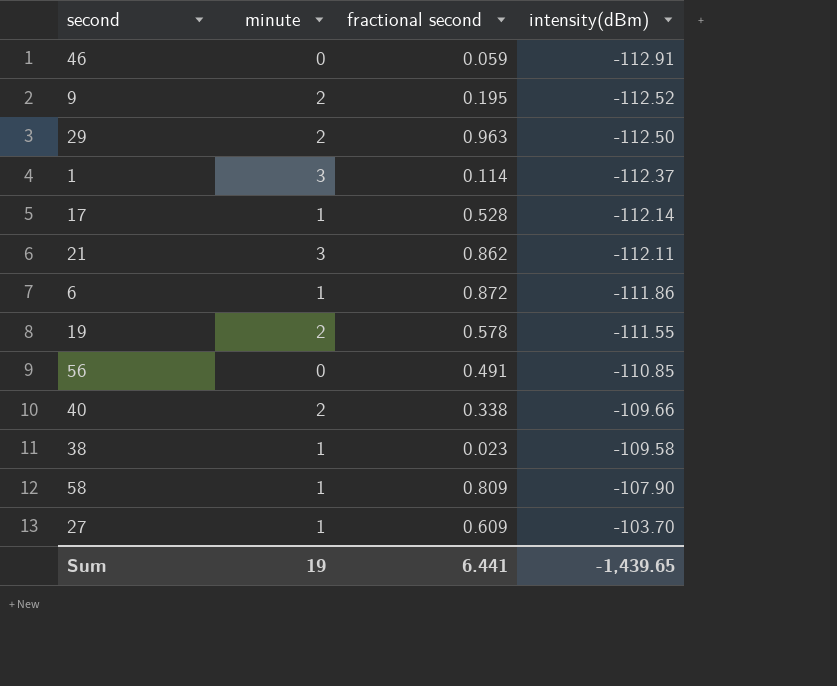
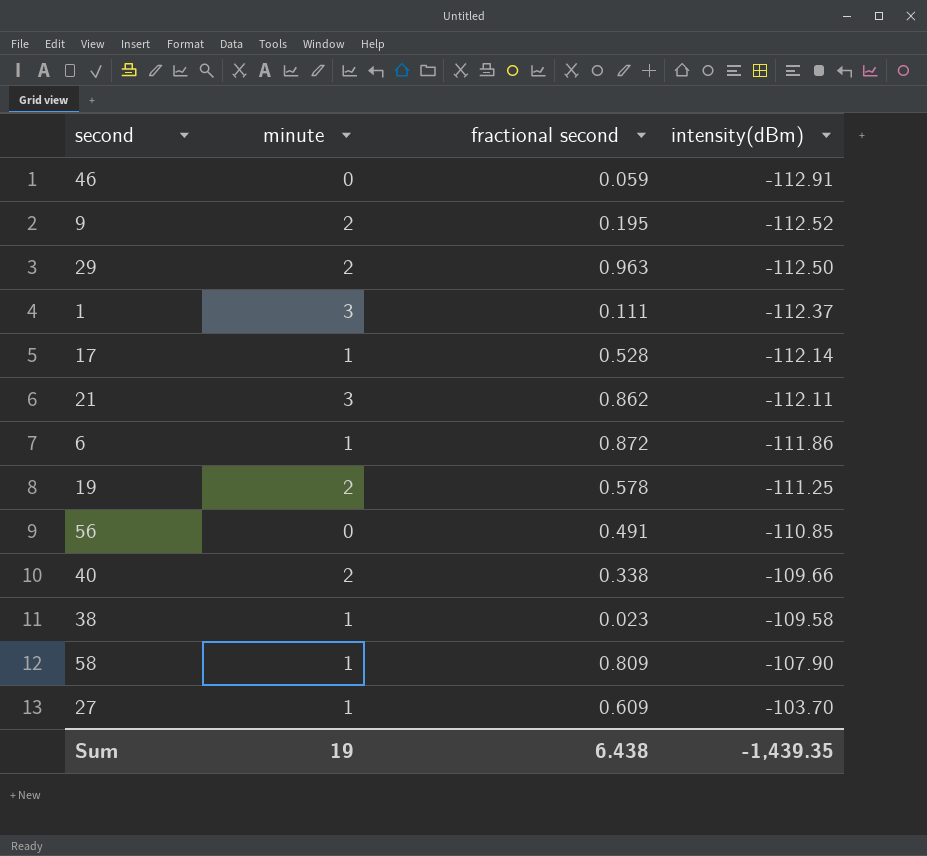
1 | fractional second: 0.114 -> 0.111
19 | intensity(dBm): -111.55 -> -111.25
Sum | fractional second: 6.441 -> 6.438
Sum | intensity(dBm): -1,439.65 -> -1,439.35

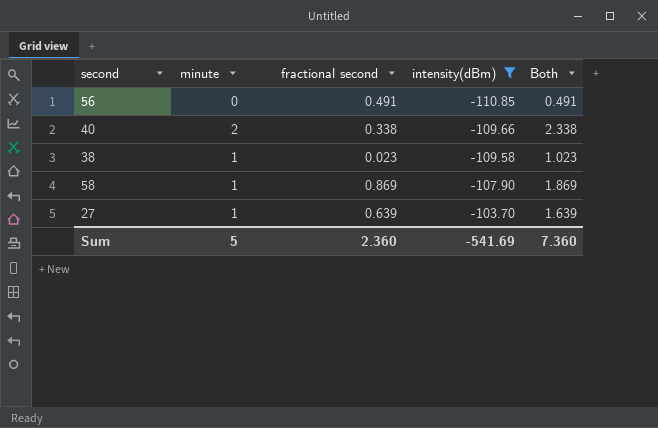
filter: none -> intensity(dBm) >= -110.85
column Both | formula: none -> [minute] + [fractional second]
58 | fractional second: 0.809 -> 0.869
27 | fractional second: 0.609 -> 0.639
Sum | minute: 19 -> 5
Sum | fractional second: 6.438 -> 2.360
Sum | intensity(dBm): -1,439.35 -> -541.69

